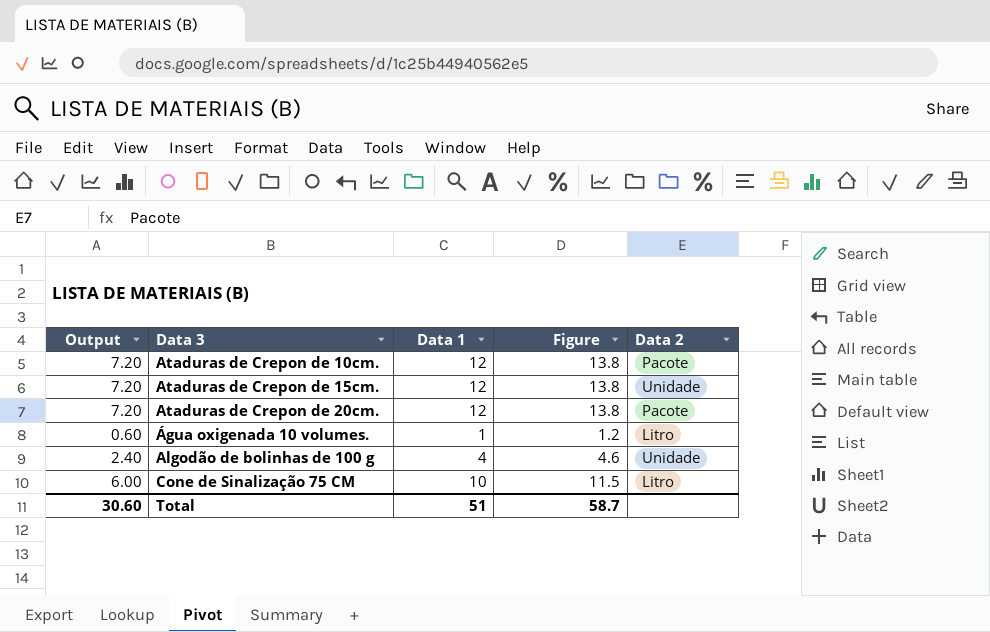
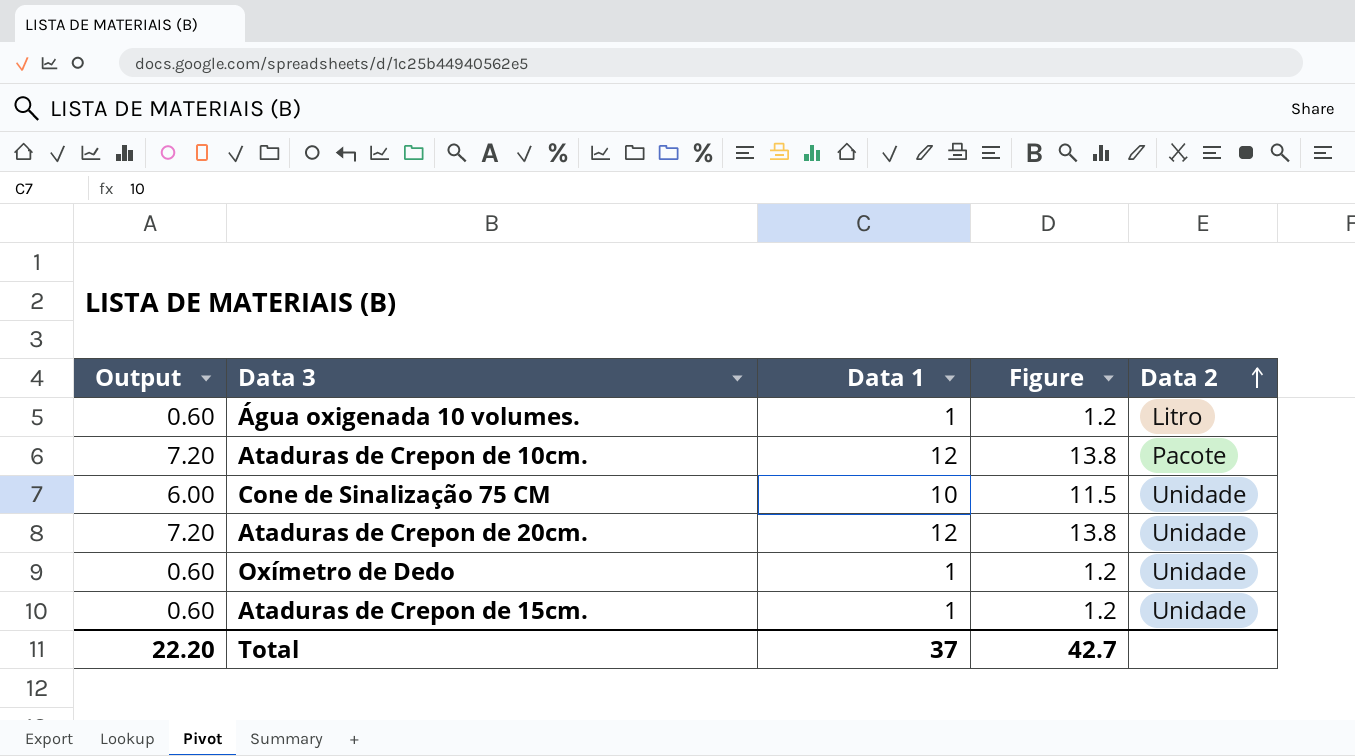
row order: none -> Data 2 ascending
row Algodão de bolinhas de 100 g: 2.40 | 4 | 4.6 | Unidade -> none
Cone de Sinalização 75 CM | Data 2: Litro -> Unidade
Ataduras de Crepon de 20cm. | Data 2: Pacote -> Unidade
row Oxímetro de Dedo: none -> 0.60 | 1 | 1.2 | Unidade
Ataduras de Crepon de 15cm. | Output: 7.20 -> 0.60
Ataduras de Crepon de 15cm. | Data 1: 12 -> 1
Ataduras de Crepon de 15cm. | Figure: 13.8 -> 1.2
Total | Output: 30.60 -> 22.20
Total | Data 1: 51 -> 37
Total | Figure: 58.7 -> 42.7

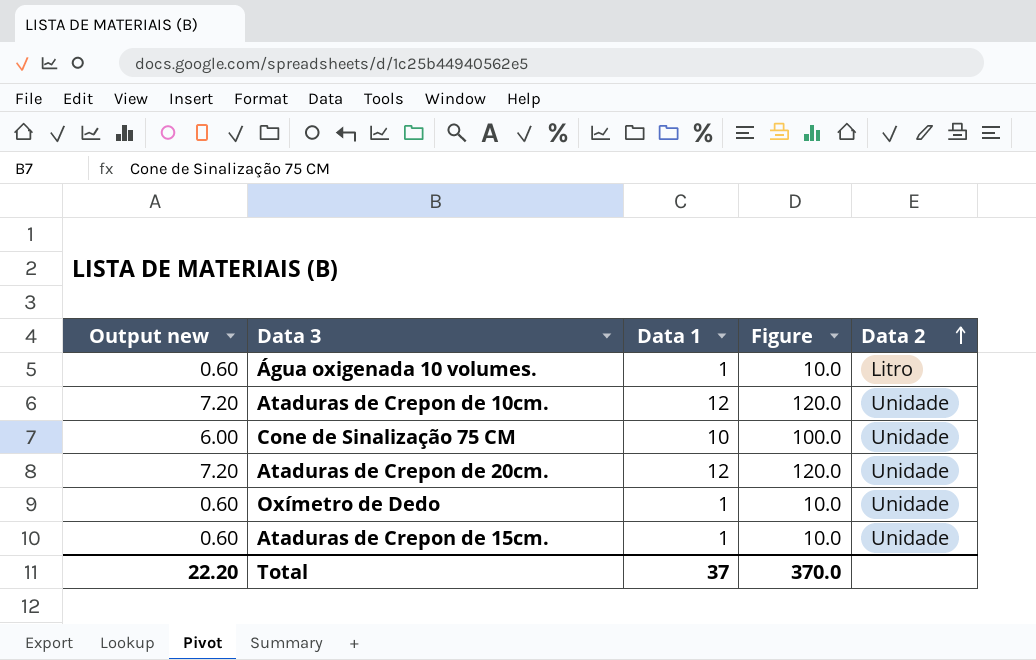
column name: Output -> Output new
column Figure | formula: [Data 1] * 1.15 -> [Data 1] * 10
Ataduras de Crepon de 10cm. | Data 2: Pacote -> Unidade
Total | Figure: 42.7 -> 370.0

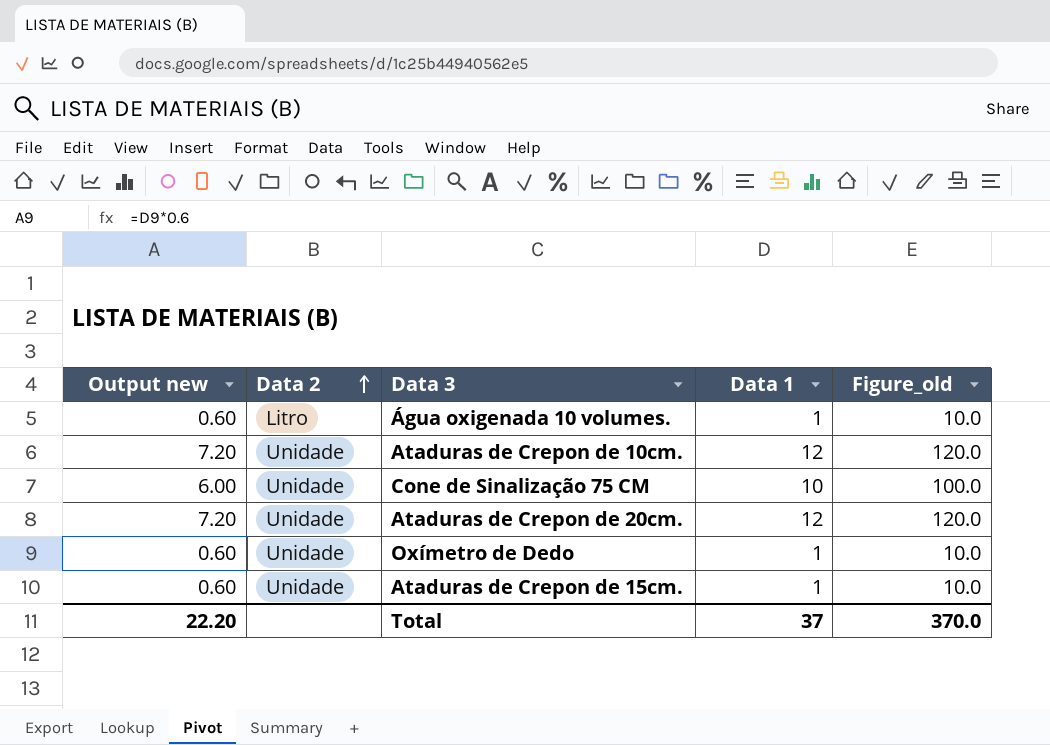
column Data 2 | position: 5 -> 2
column name: Figure -> Figure_old

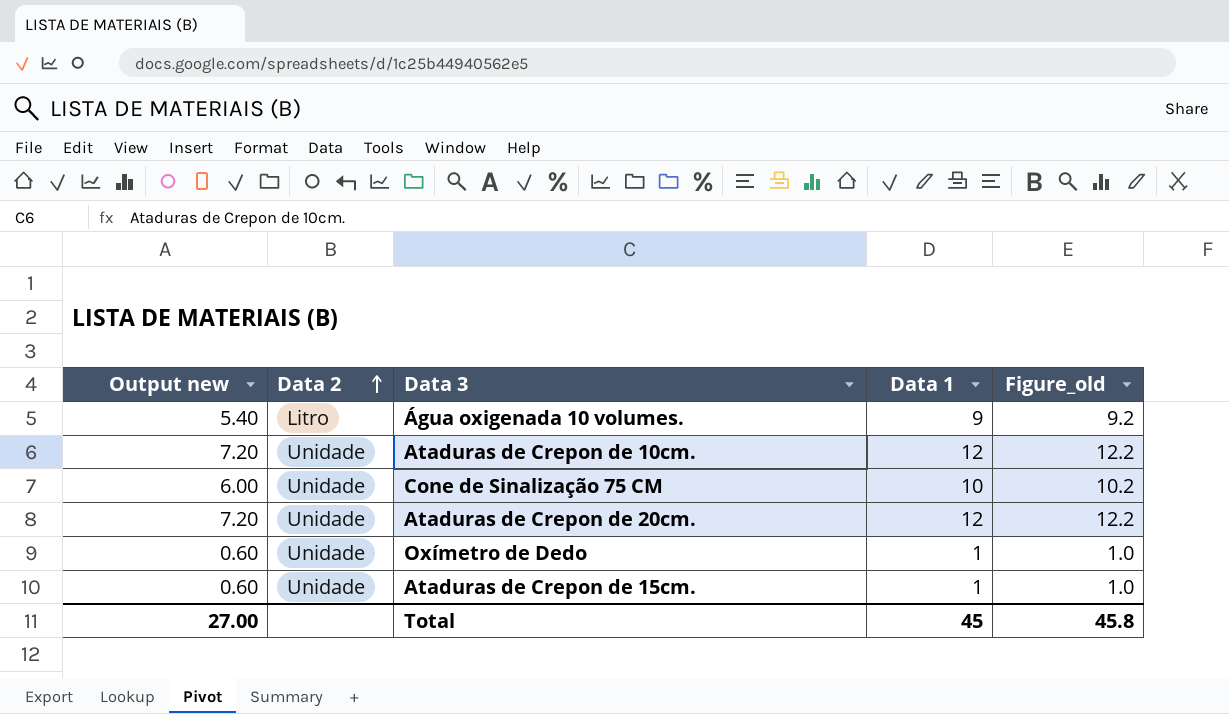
column Figure_old | formula: [Data 1] * 10 -> [Data 1] * 1.02
Água oxigenada 10 volumes. | Output new: 0.60 -> 5.40
Água oxigenada 10 volumes. | Data 1: 1 -> 9
Total | Output new: 22.20 -> 27.00
Total | Data 1: 37 -> 45
Total | Figure_old: 370.0 -> 45.8

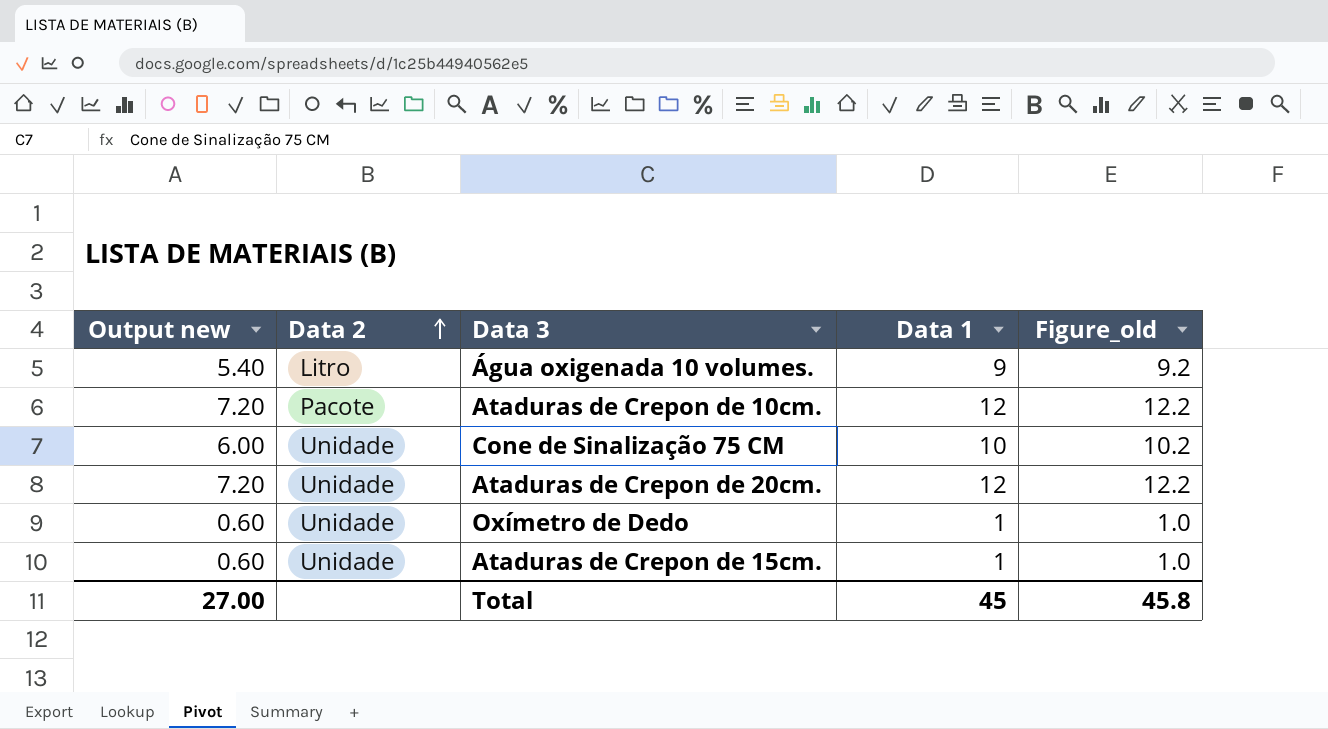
Ataduras de Crepon de 10cm. | Data 2: Unidade -> Pacote

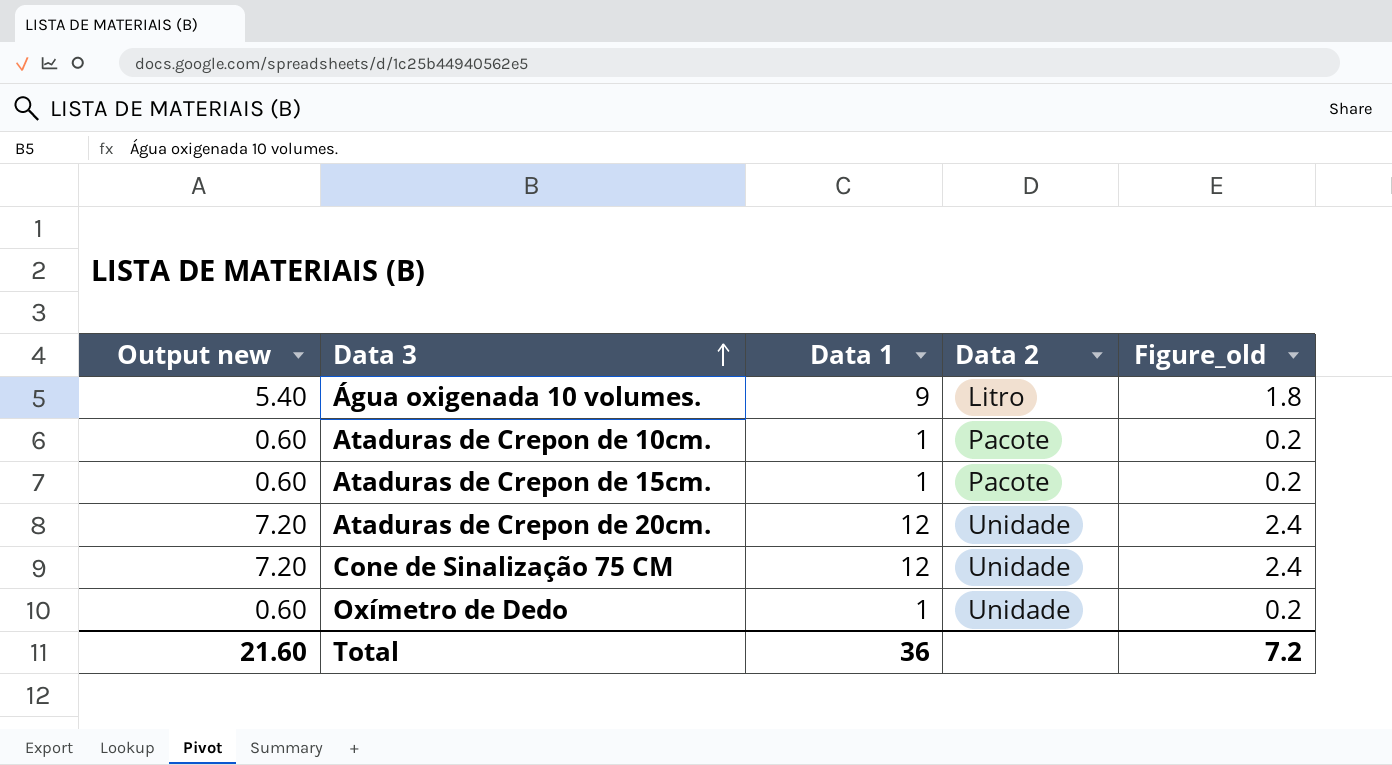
row order: Data 2 ascending -> Data 3 ascending
column Data 2 | position: 2 -> 4
column Figure_old | formula: [Data 1] * 1.02 -> [Data 1] * 0.2
Ataduras de Crepon de 10cm. | Output new: 7.20 -> 0.60
Ataduras de Crepon de 10cm. | Data 1: 12 -> 1
Ataduras de Crepon de 15cm. | Data 2: Unidade -> Pacote
Cone de Sinalização 75 CM | Output new: 6.00 -> 7.20
Cone de Sinalização 75 CM | Data 1: 10 -> 12
Total | Output new: 27.00 -> 21.60
Total | Data 1: 45 -> 36
Total | Figure_old: 45.8 -> 7.2

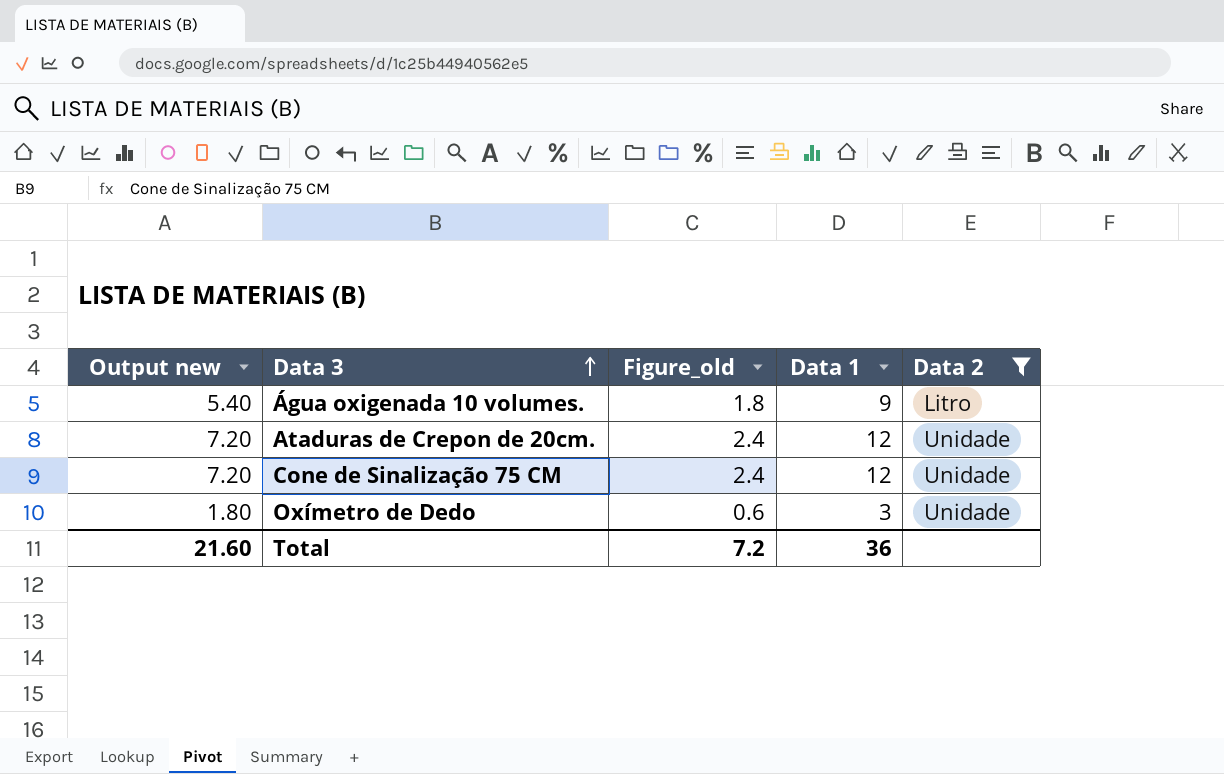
filter: none -> Data 2 != Pacote
column Figure_old | position: 5 -> 3
Oxímetro de Dedo | Output new: 0.60 -> 1.80
Oxímetro de Dedo | Figure_old: 0.2 -> 0.6
Oxímetro de Dedo | Data 1: 1 -> 3

